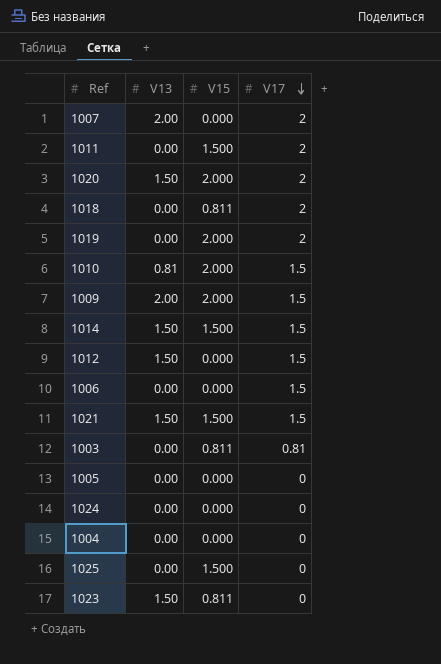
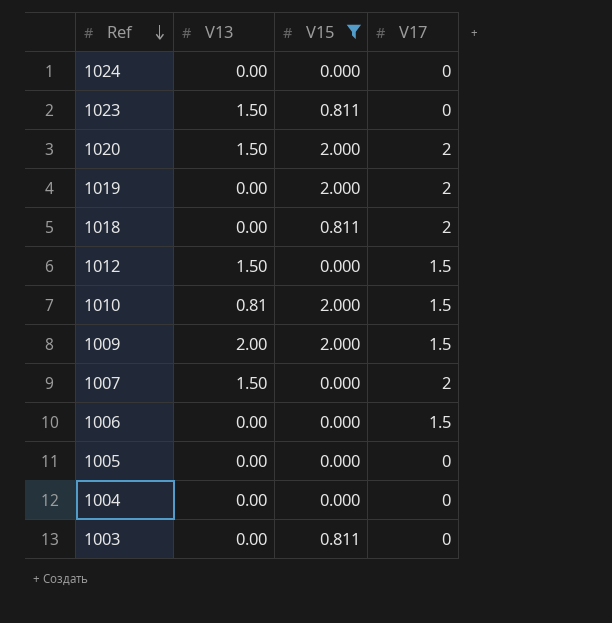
filter: none -> V15 != 1.500
row order: V17 descending -> Ref descending
1007 | V13: 2.00 -> 1.50
1003 | V17: 0.81 -> 0

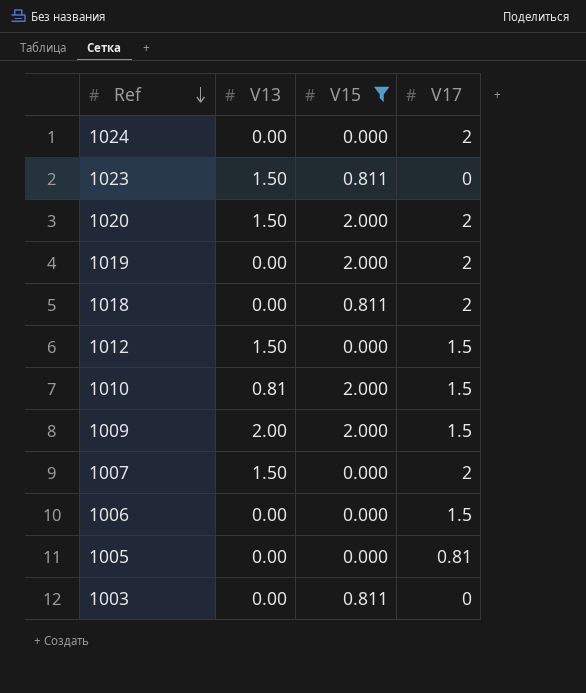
row 1004: 0.00 | 0.000 | 0 -> none
1024 | V17: 0 -> 2
1005 | V17: 0 -> 0.81

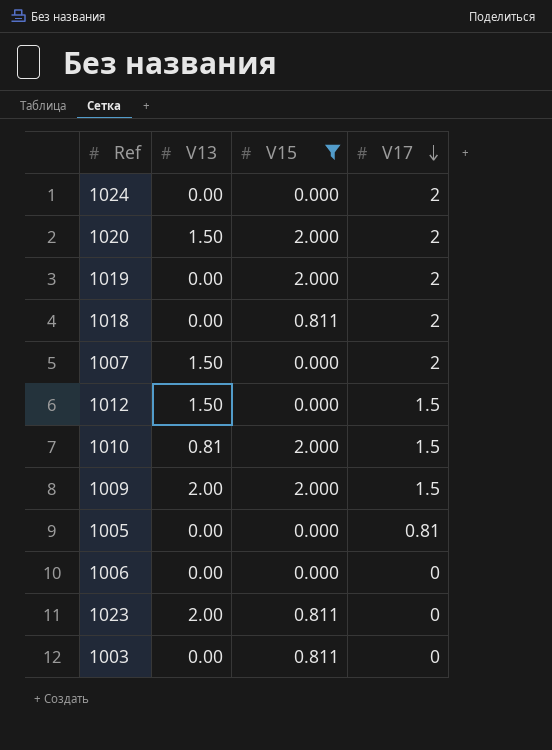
row order: Ref descending -> V17 descending
1006 | V17: 1.5 -> 0
1023 | V13: 1.50 -> 2.00

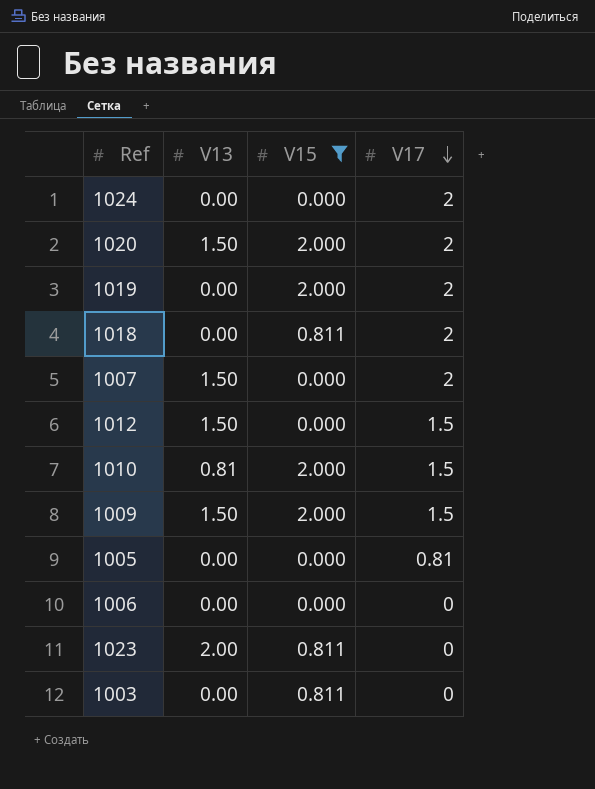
1009 | V13: 2.00 -> 1.50

